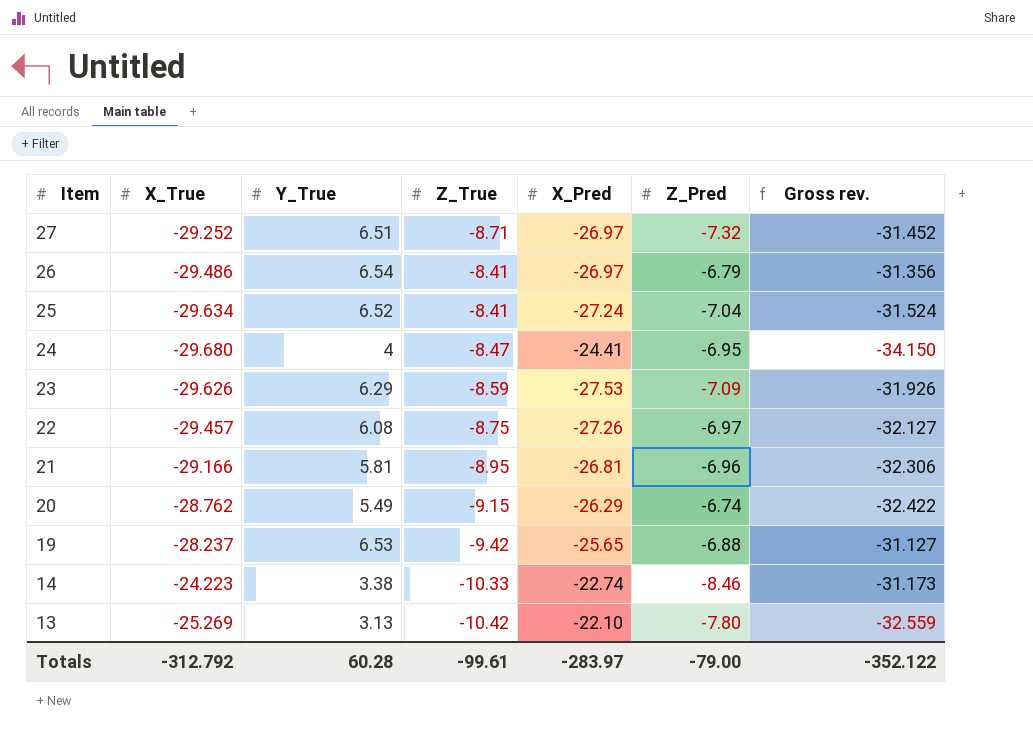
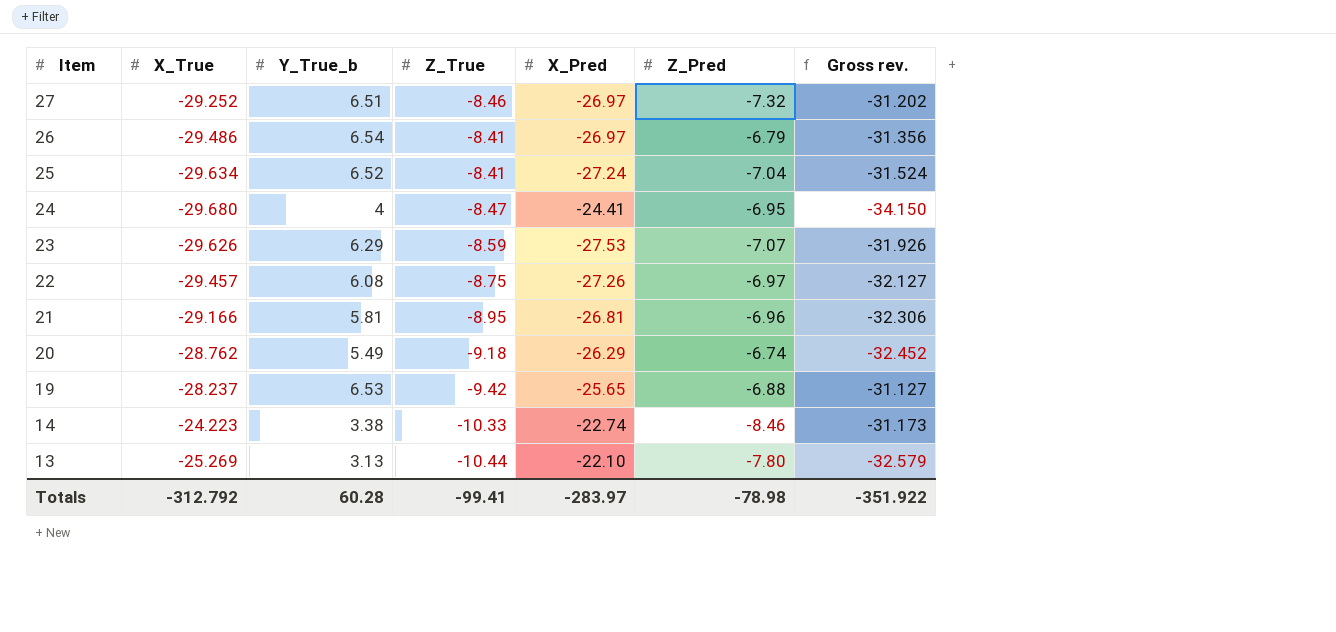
column name: Y_True -> Y_True_b
27 | Z_True: -8.71 -> -8.46
27 | Gross rev.: -31.452 -> -31.202
23 | Z_Pred: -7.09 -> -7.07
20 | Z_True: -9.15 -> -9.18
20 | Gross rev.: -32.422 -> -32.452
13 | Z_True: -10.42 -> -10.44
13 | Gross rev.: -32.559 -> -32.579
Totals | Z_True: -99.61 -> -99.41
Totals | Z_Pred: -79.00 -> -78.98
Totals | Gross rev.: -352.122 -> -351.922

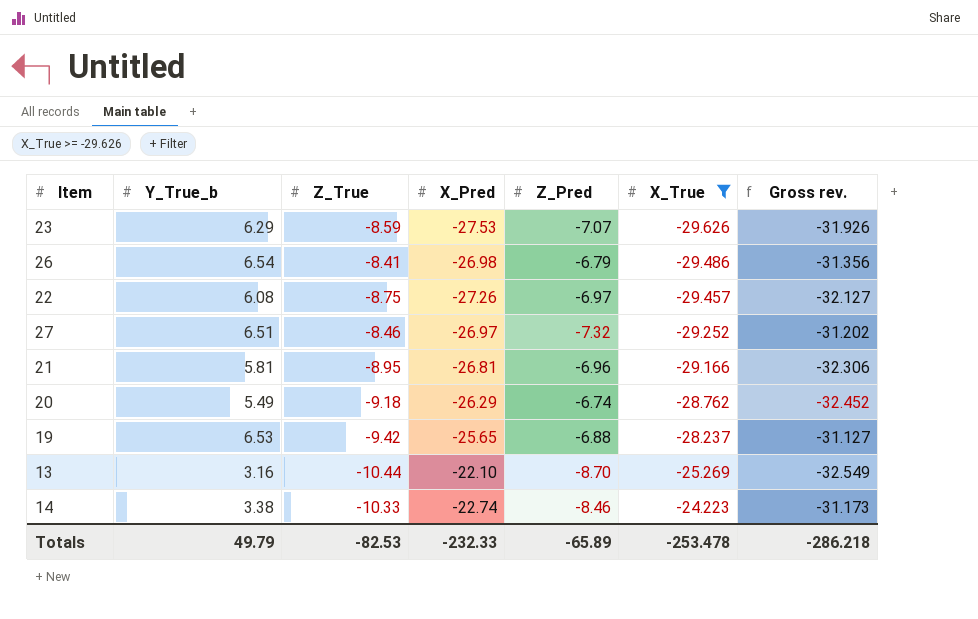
filter: none -> X_True >= -29.626
row order: Item descending -> X_True ascending
column X_True | position: 2 -> 6
26 | X_Pred: -26.97 -> -26.98
13 | Y_True_b: 3.13 -> 3.16
13 | Z_Pred: -7.80 -> -8.70
13 | Gross rev.: -32.579 -> -32.549
Totals | Y_True_b: 60.28 -> 49.79
Totals | Z_True: -99.41 -> -82.53
Totals | X_Pred: -283.97 -> -232.33
Totals | Z_Pred: -78.98 -> -65.89
Totals | X_True: -312.792 -> -253.478
Totals | Gross rev.: -351.922 -> -286.218

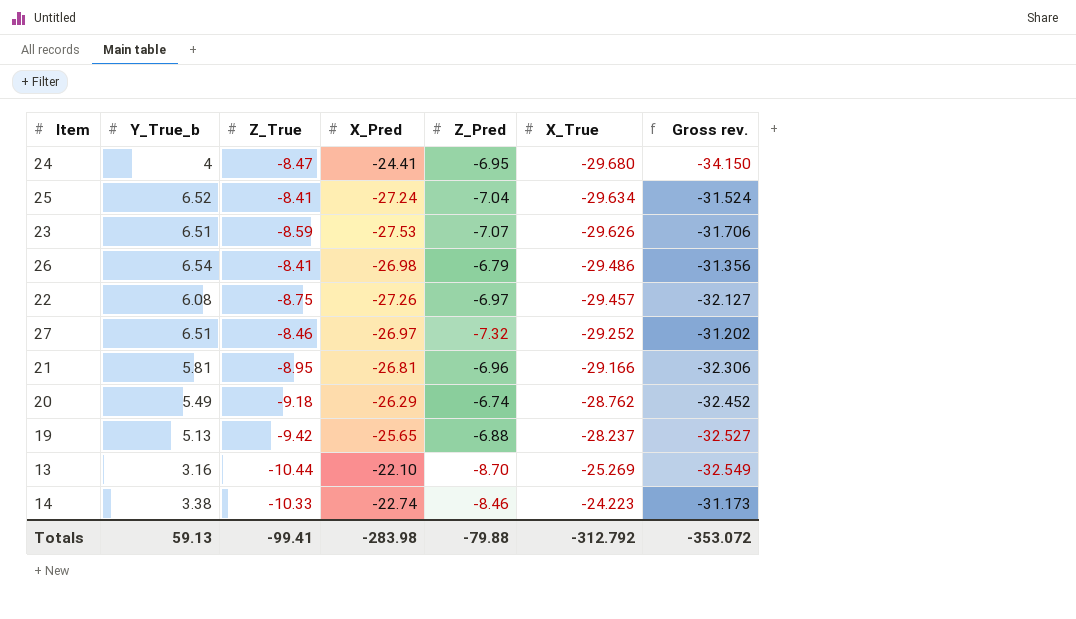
filter: X_True >= -29.626 -> none
23 | Y_True_b: 6.29 -> 6.51
23 | Gross rev.: -31.926 -> -31.706
19 | Y_True_b: 6.53 -> 5.13
19 | Gross rev.: -31.127 -> -32.527
Totals | Y_True_b: 49.79 -> 59.13
Totals | Z_True: -82.53 -> -99.41
Totals | X_Pred: -232.33 -> -283.98
Totals | Z_Pred: -65.89 -> -79.88
Totals | X_True: -253.478 -> -312.792
Totals | Gross rev.: -286.218 -> -353.072

